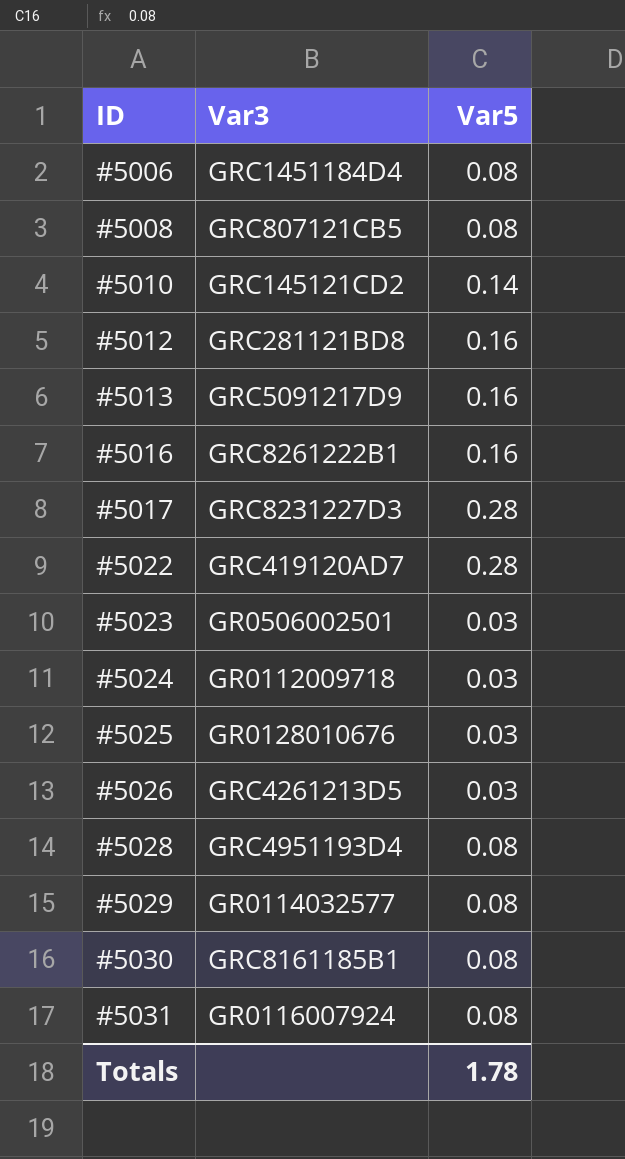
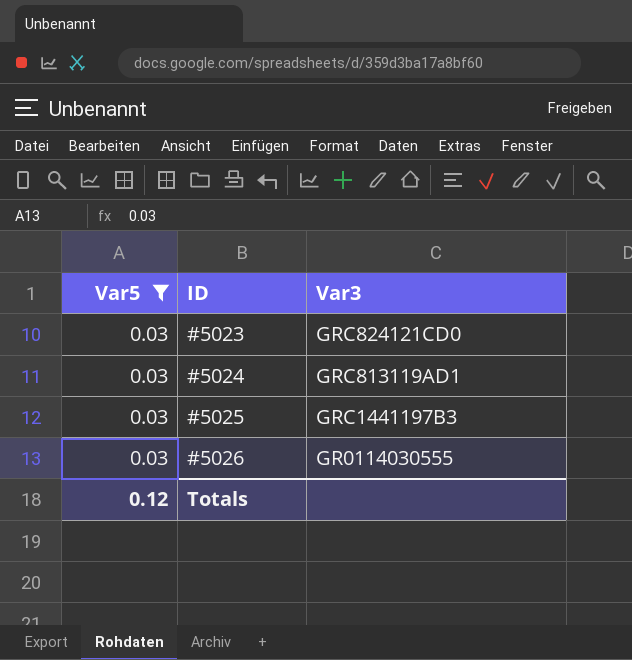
filter: none -> Var5 = 0.03
column Var5 | position: 3 -> 1
#5023 | Var3: GR0506002501 -> GRC824121CD0
#5024 | Var3: GR0112009718 -> GRC813119AD1
#5025 | Var3: GR0128010676 -> GRC1441197B3
#5026 | Var3: GRC4261213D5 -> GR0114030555
Totals | Var5: 1.78 -> 0.12

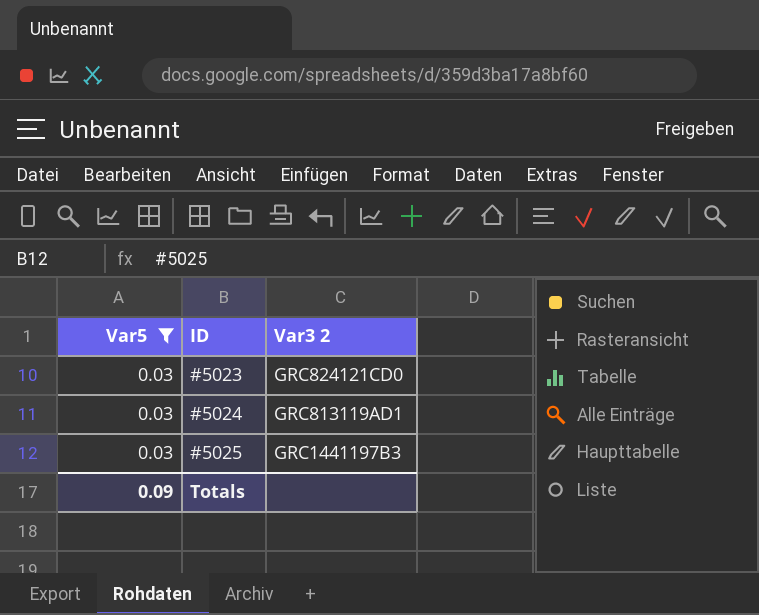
column name: Var3 -> Var3 2
row #5026: 0.03 | GR0114030555 -> none
Totals | Var5: 0.12 -> 0.09

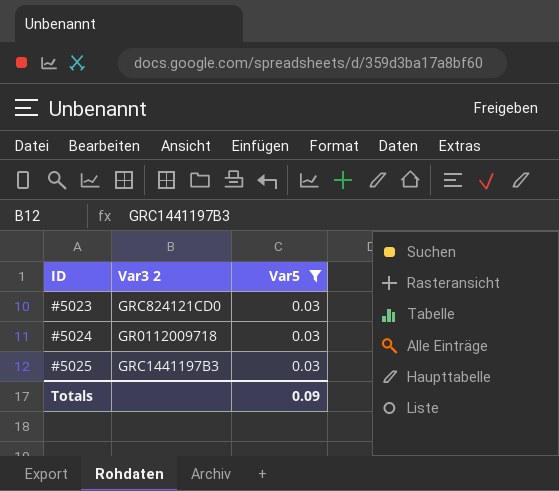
column Var5 | position: 1 -> 3
#5024 | Var3 2: GRC813119AD1 -> GR0112009718

